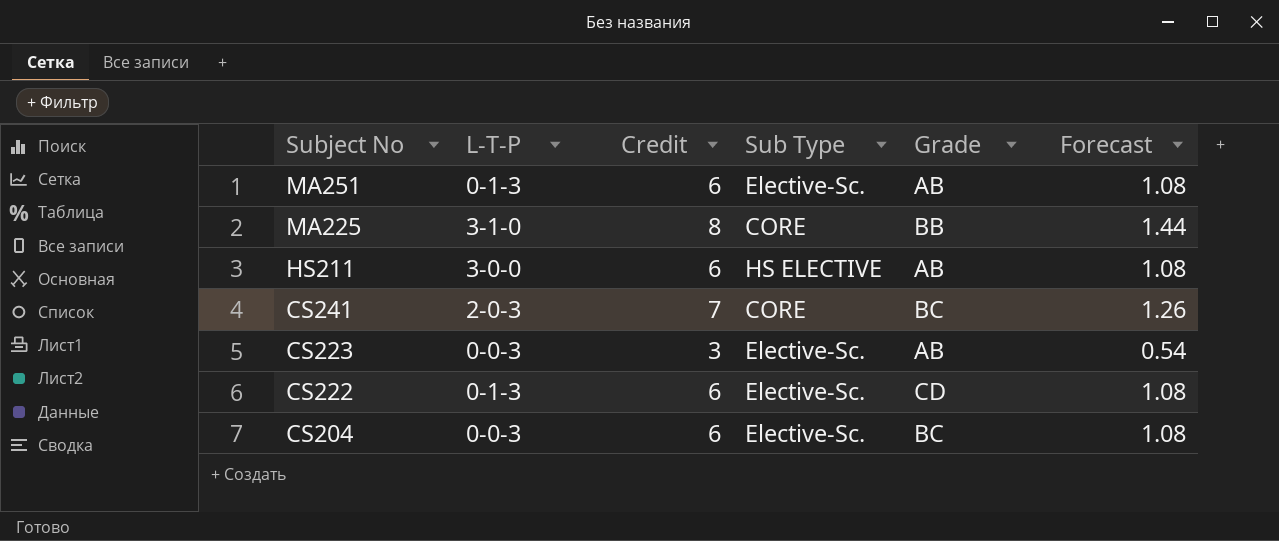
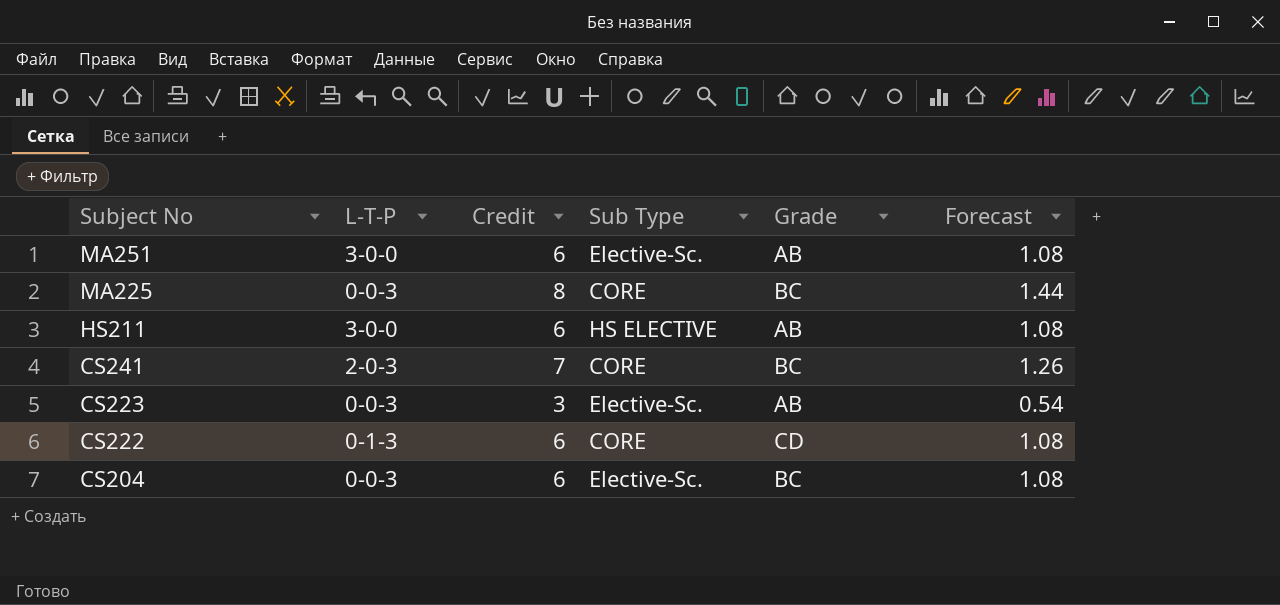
MA251 | L-T-P: 0-1-3 -> 3-0-0
MA225 | L-T-P: 3-1-0 -> 0-0-3
MA225 | Grade: BB -> BC
CS222 | Sub Type: Elective-Sc. -> CORE

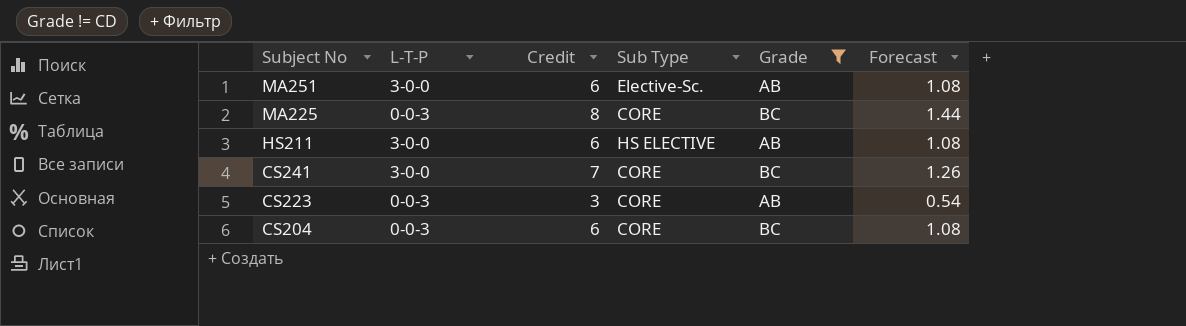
filter: none -> Grade != CD
CS241 | L-T-P: 2-0-3 -> 3-0-0
CS223 | Sub Type: Elective-Sc. -> CORE
CS204 | Sub Type: Elective-Sc. -> CORE

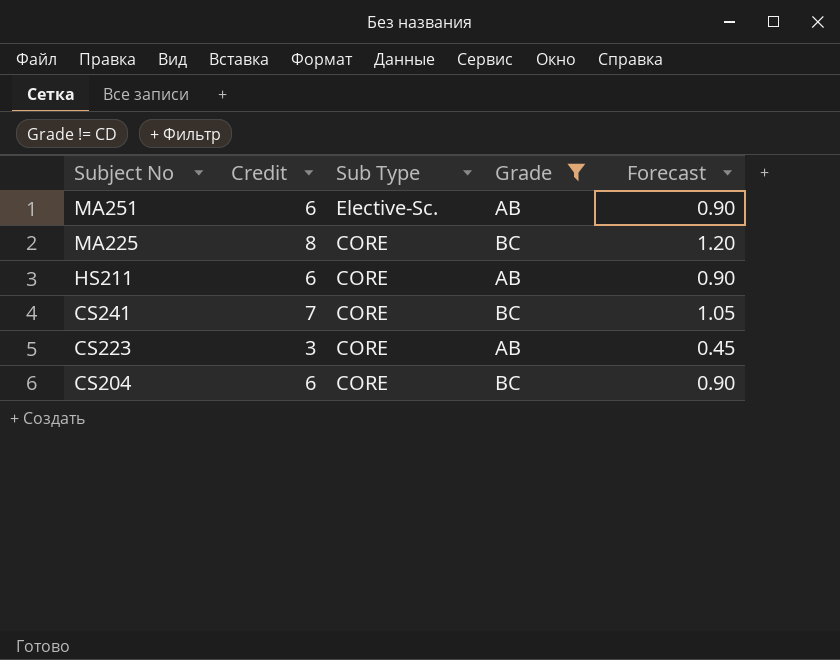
column L-T-P | position: 2 -> none
column Forecast | formula: [Credit] * 0.18 -> [Credit] * 0.15
HS211 | Sub Type: HS ELECTIVE -> CORE

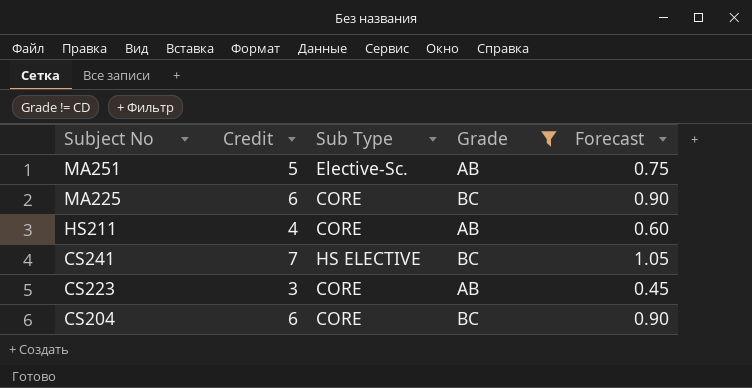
MA251 | Credit: 6 -> 5
MA251 | Forecast: 0.90 -> 0.75
MA225 | Credit: 8 -> 6
MA225 | Forecast: 1.20 -> 0.90
HS211 | Credit: 6 -> 4
HS211 | Forecast: 0.90 -> 0.60
CS241 | Sub Type: CORE -> HS ELECTIVE

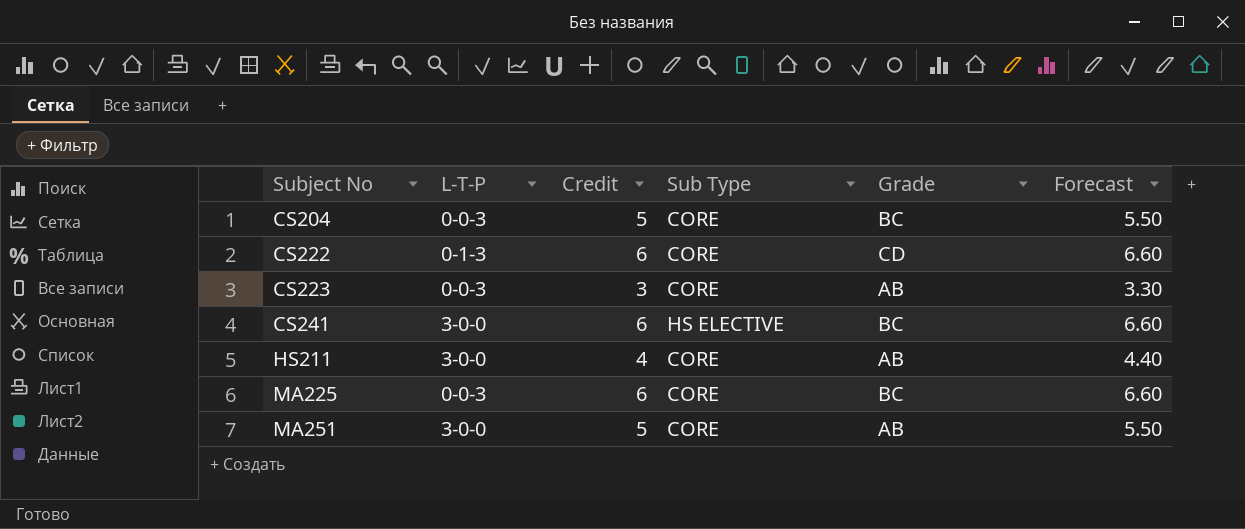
filter: Grade != CD -> none
row order: Subject No descending -> Subject No ascending
column L-T-P | position: none -> 2
column Forecast | formula: [Credit] * 0.15 -> [Credit] * 1.1
CS204 | Credit: 6 -> 5
CS241 | Credit: 7 -> 6
MA251 | Sub Type: Elective-Sc. -> CORE

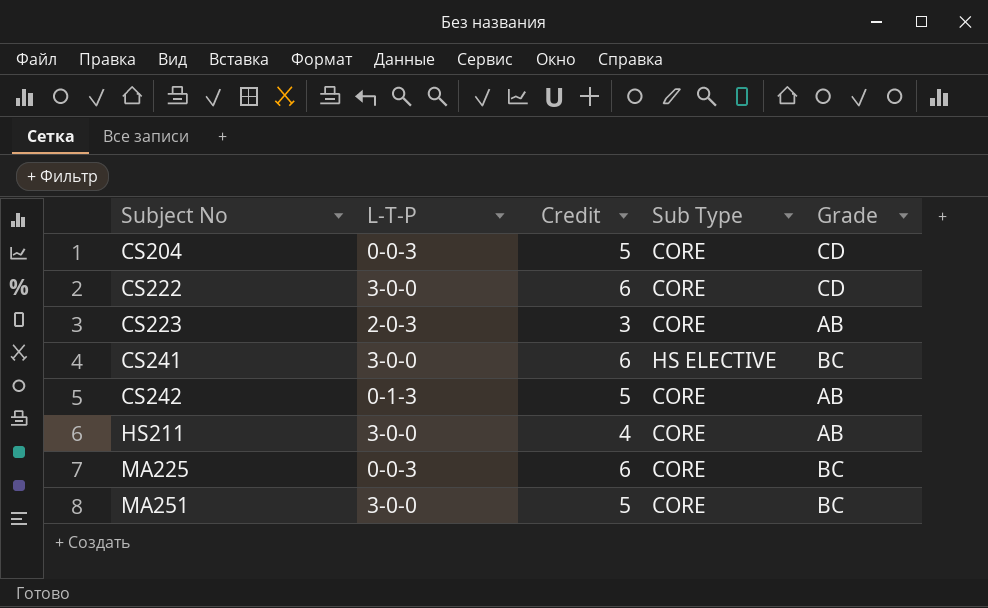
column Forecast | formula: [Credit] * 1.1 -> none
CS204 | Grade: BC -> CD
CS222 | L-T-P: 0-1-3 -> 3-0-0
CS223 | L-T-P: 0-0-3 -> 2-0-3
row CS242: none -> 0-1-3 | 5 | CORE | AB
MA251 | Grade: AB -> BC

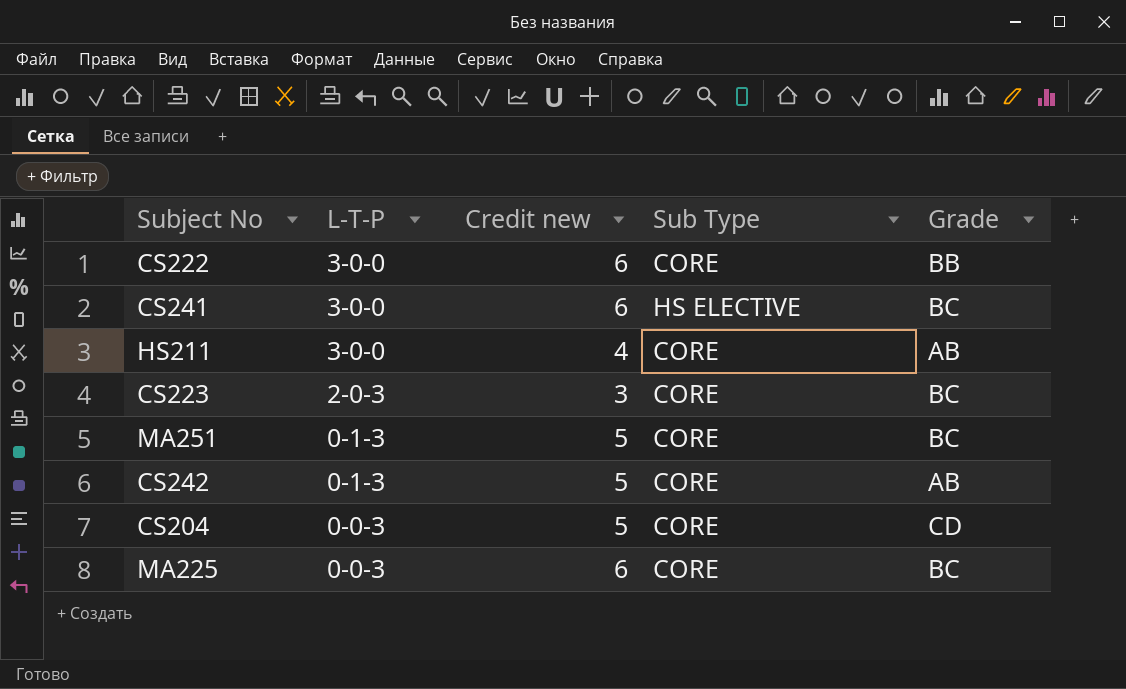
row order: Subject No ascending -> L-T-P descending
column name: Credit -> Credit new
CS222 | Grade: CD -> BB
CS223 | Grade: AB -> BC
MA251 | L-T-P: 3-0-0 -> 0-1-3

